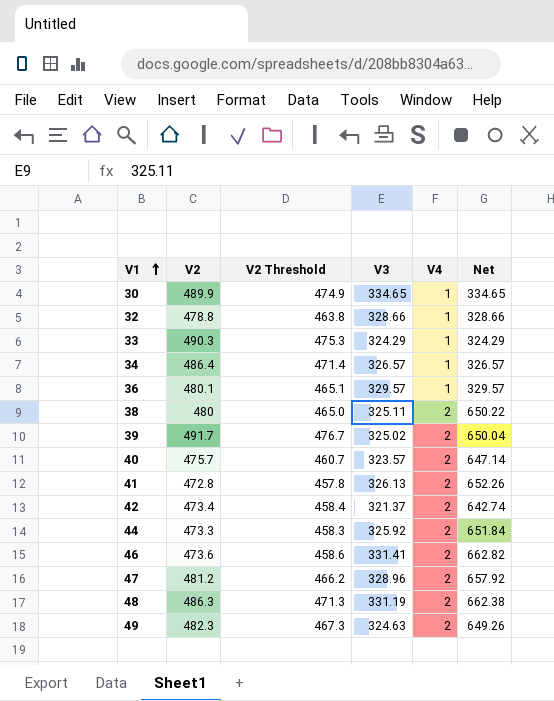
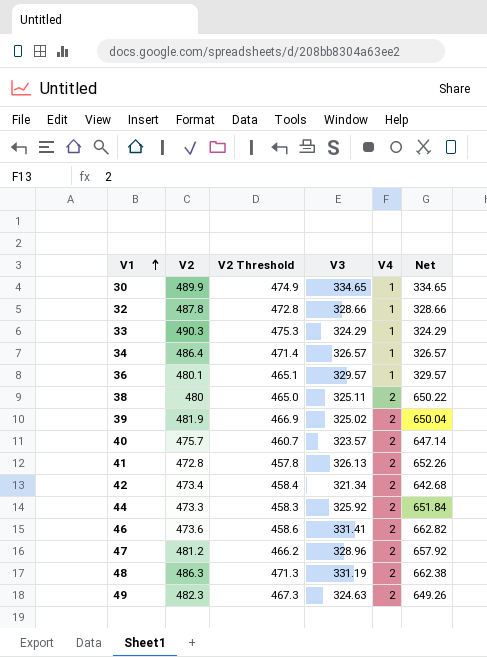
32 | V2: 478.8 -> 487.8
32 | V2 Threshold: 463.8 -> 472.8
39 | V2: 491.7 -> 481.9
39 | V2 Threshold: 476.7 -> 466.9
42 | V3: 321.37 -> 321.34
42 | Net: 642.74 -> 642.68

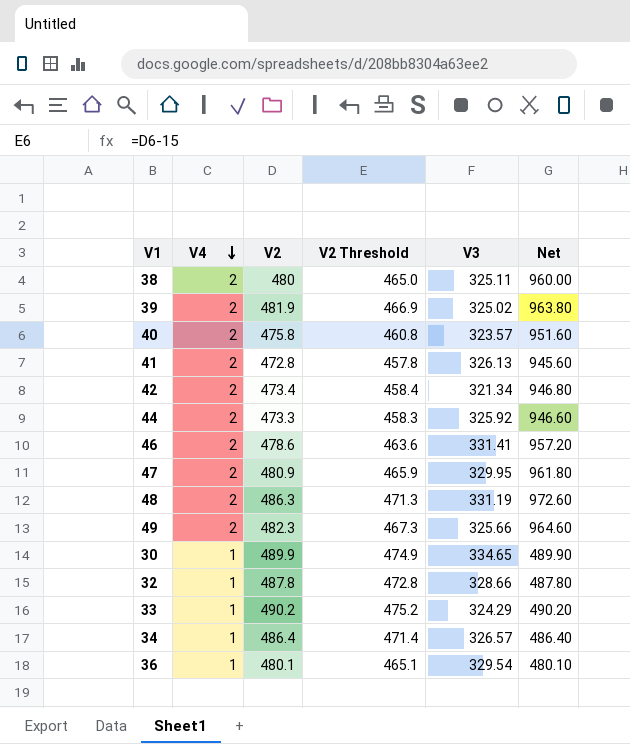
row order: V1 ascending -> V4 descending
column V4 | position: 5 -> 2
column Net | formula: [V3] * [V4] -> [V4] * [V2]
40 | V2: 475.7 -> 475.8
40 | V2 Threshold: 460.7 -> 460.8
46 | V2: 473.6 -> 478.6
46 | V2 Threshold: 458.6 -> 463.6
47 | V2: 481.2 -> 480.9
47 | V2 Threshold: 466.2 -> 465.9
47 | V3: 328.96 -> 329.95
49 | V3: 324.63 -> 325.66
33 | V2: 490.3 -> 490.2
33 | V2 Threshold: 475.3 -> 475.2
36 | V3: 329.57 -> 329.54

